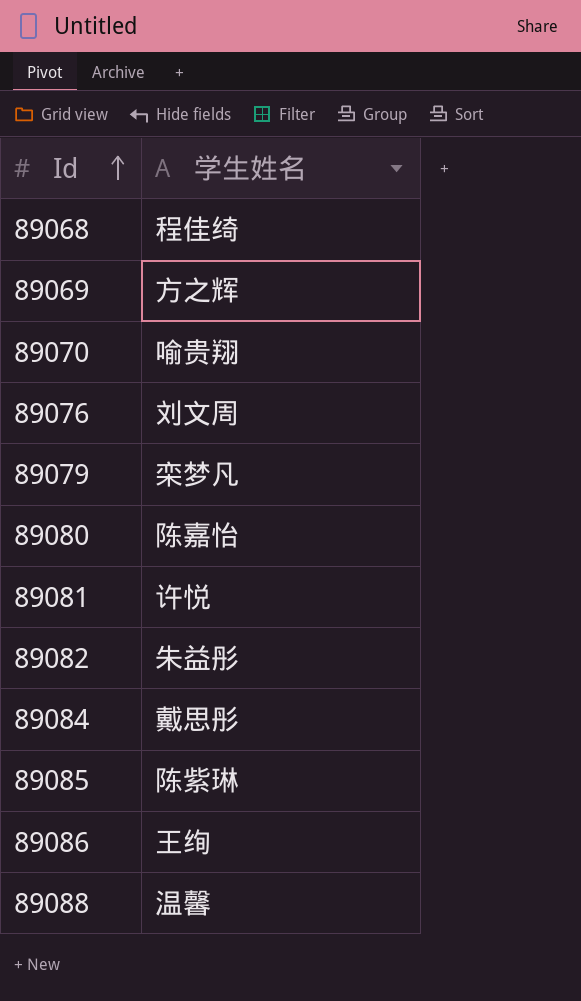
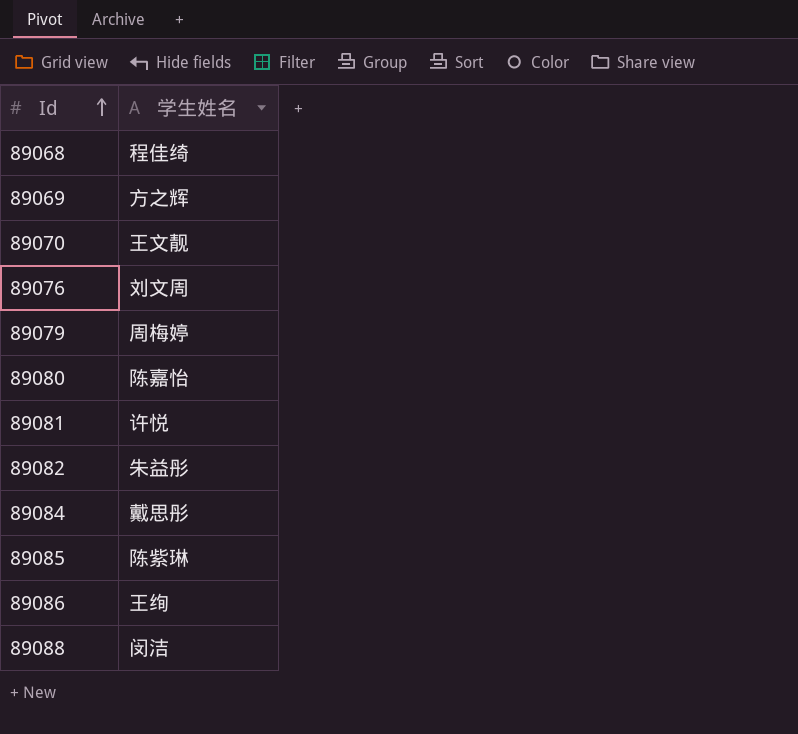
89070 | 学生姓名: 喻贵翔 -> 王文靓
89079 | 学生姓名: 栾梦凡 -> 周梅婷
89088 | 学生姓名: 温馨 -> 闵洁

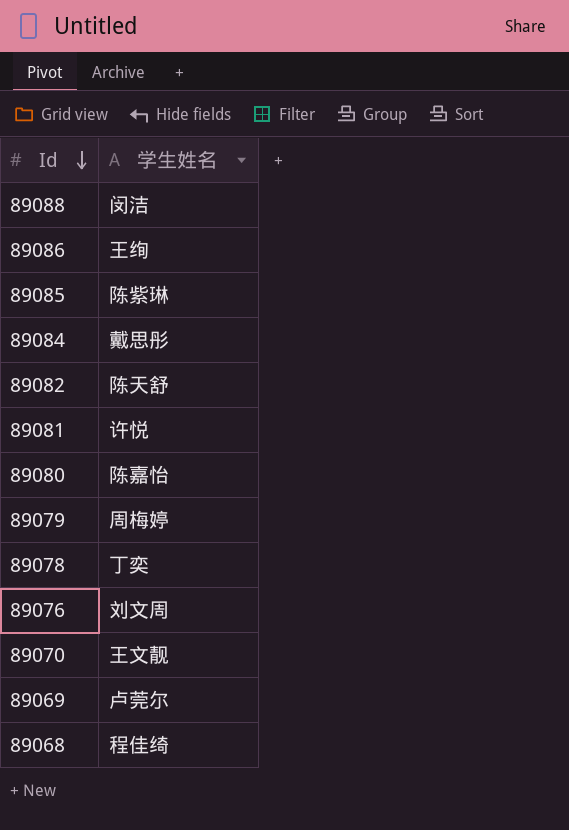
row order: Id ascending -> Id descending
89082 | 学生姓名: 朱益彤 -> 陈天舒
row 89078: none -> 丁奕
89069 | 学生姓名: 方之辉 -> 卢莞尔

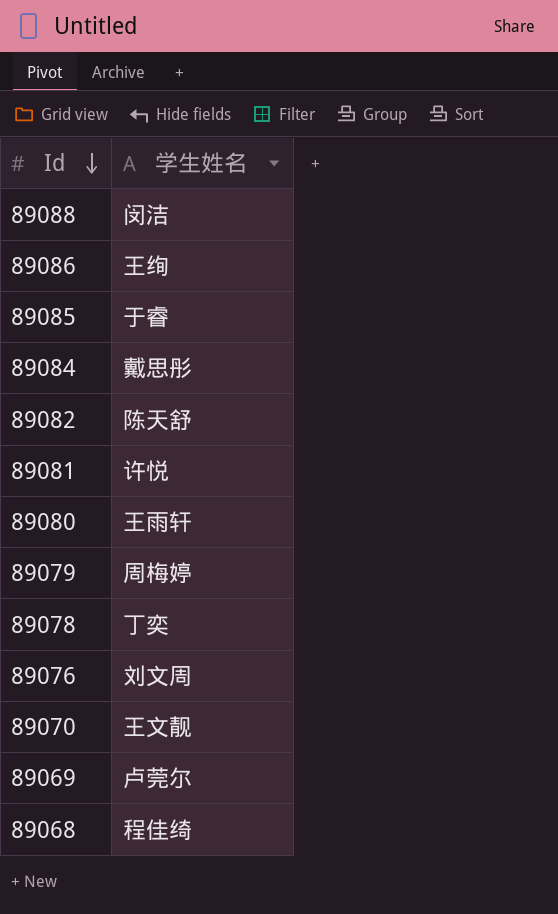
89085 | 学生姓名: 陈紫琳 -> 于睿
89080 | 学生姓名: 陈嘉怡 -> 王雨轩

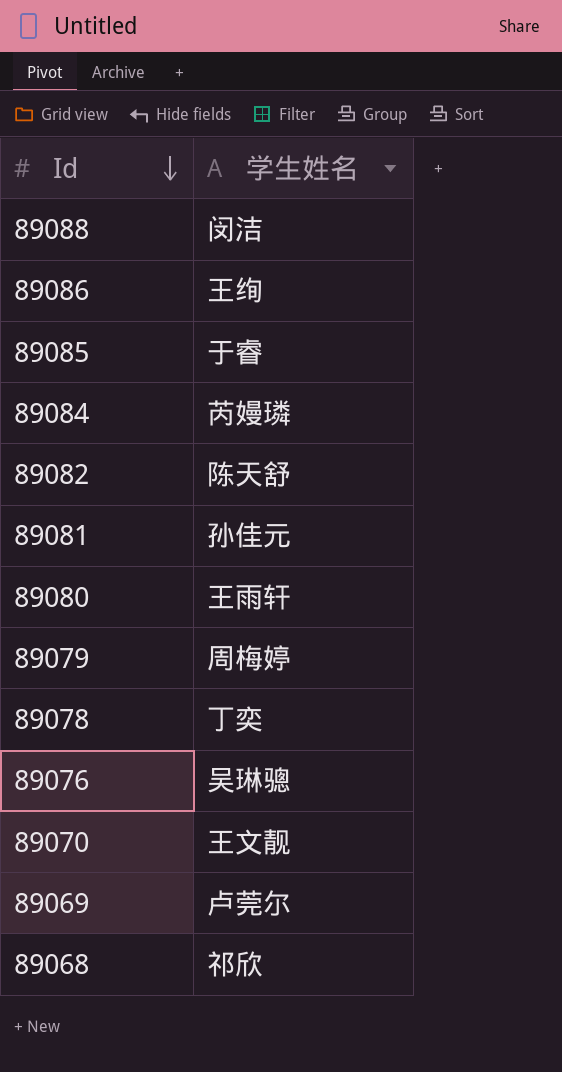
89084 | 学生姓名: 戴思彤 -> 芮嫚璘
89081 | 学生姓名: 许悦 -> 孙佳元
89076 | 学生姓名: 刘文周 -> 吴琳骢
89068 | 学生姓名: 程佳绮 -> 祁欣

